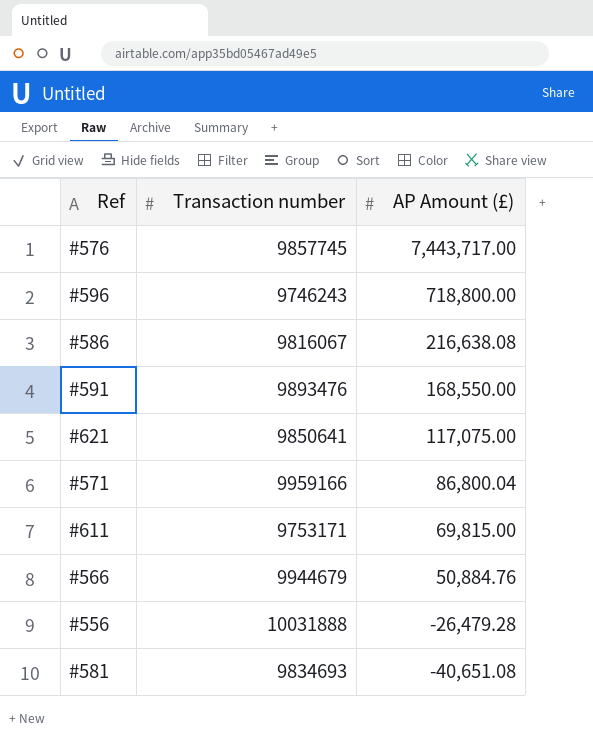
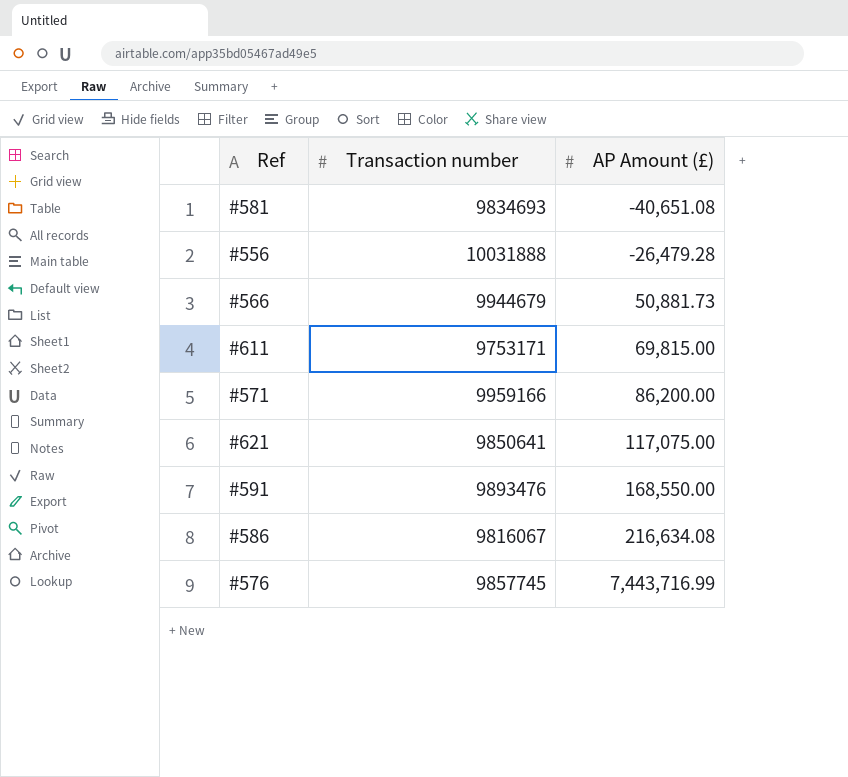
row order: AP Amount (£) descending -> AP Amount (£) ascending
row #596: 9746243 | 718,800.00 -> none
#566 | AP Amount (£): 50,884.76 -> 50,881.73
#571 | AP Amount (£): 86,800.04 -> 86,200.00
#586 | AP Amount (£): 216,638.08 -> 216,634.08
#576 | AP Amount (£): 7,443,717.00 -> 7,443,716.99

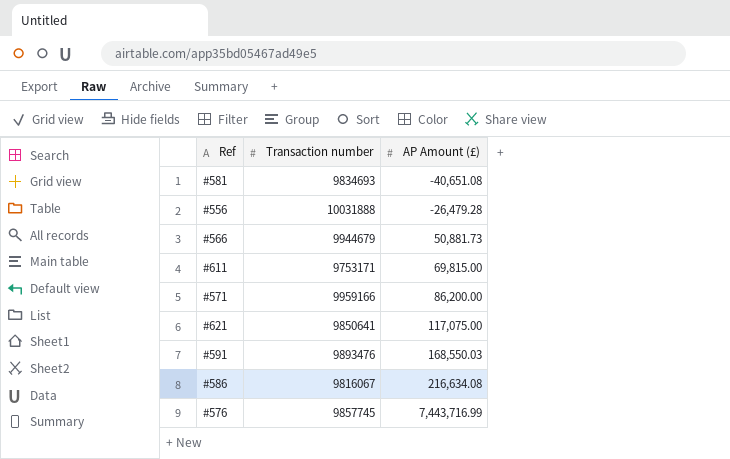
#591 | AP Amount (£): 168,550.00 -> 168,550.03

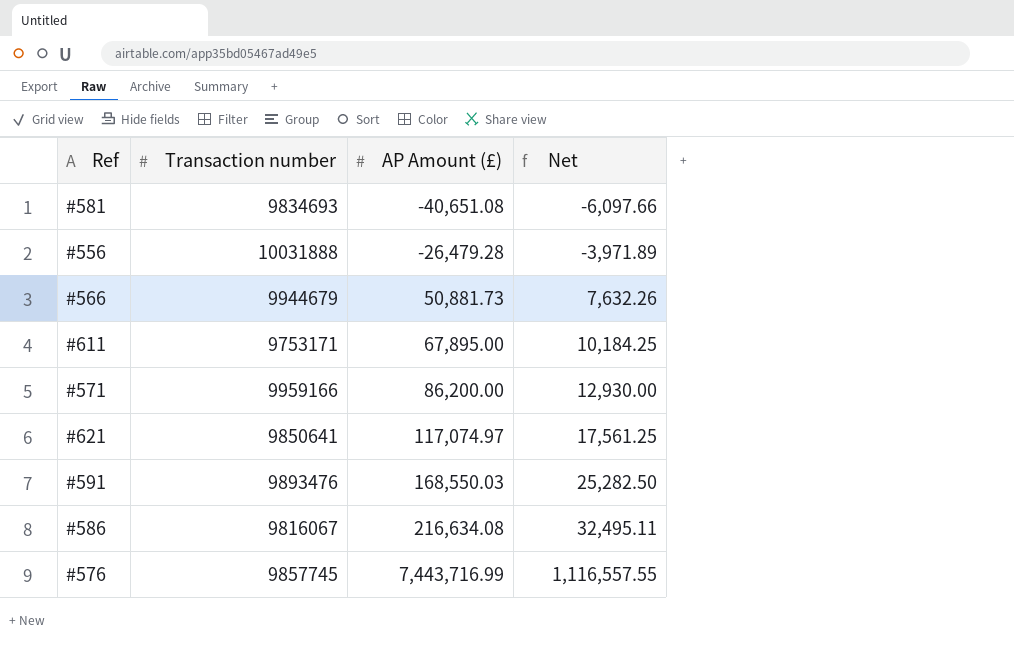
column Net | formula: none -> [AP Amount (£)] * 0.15
#611 | AP Amount (£): 69,815.00 -> 67,895.00
#621 | AP Amount (£): 117,075.00 -> 117,074.97

